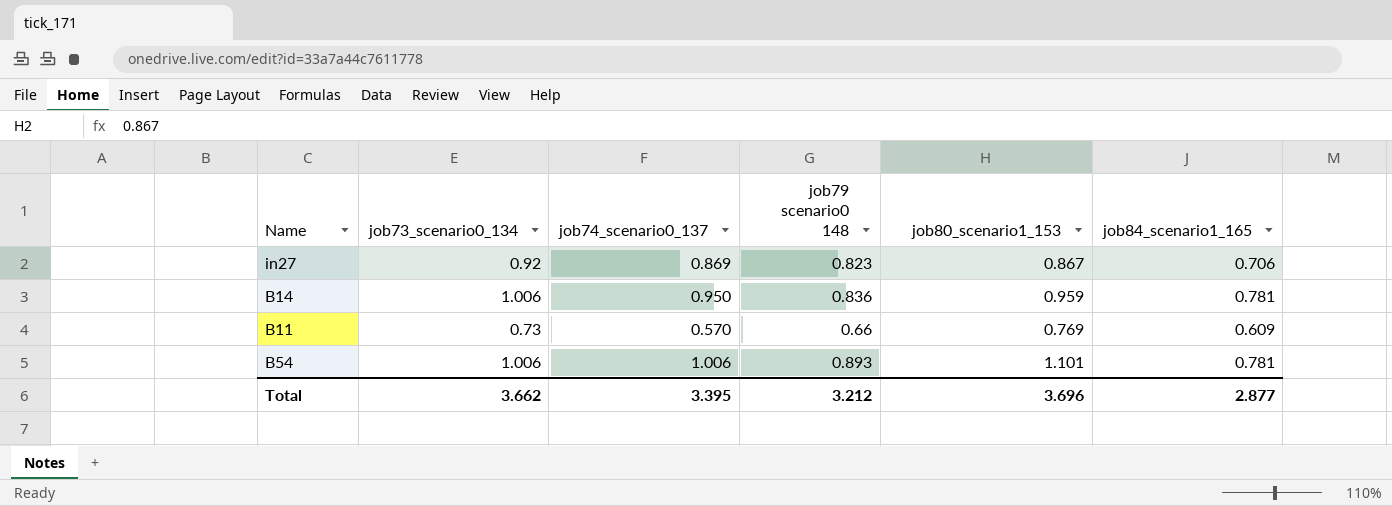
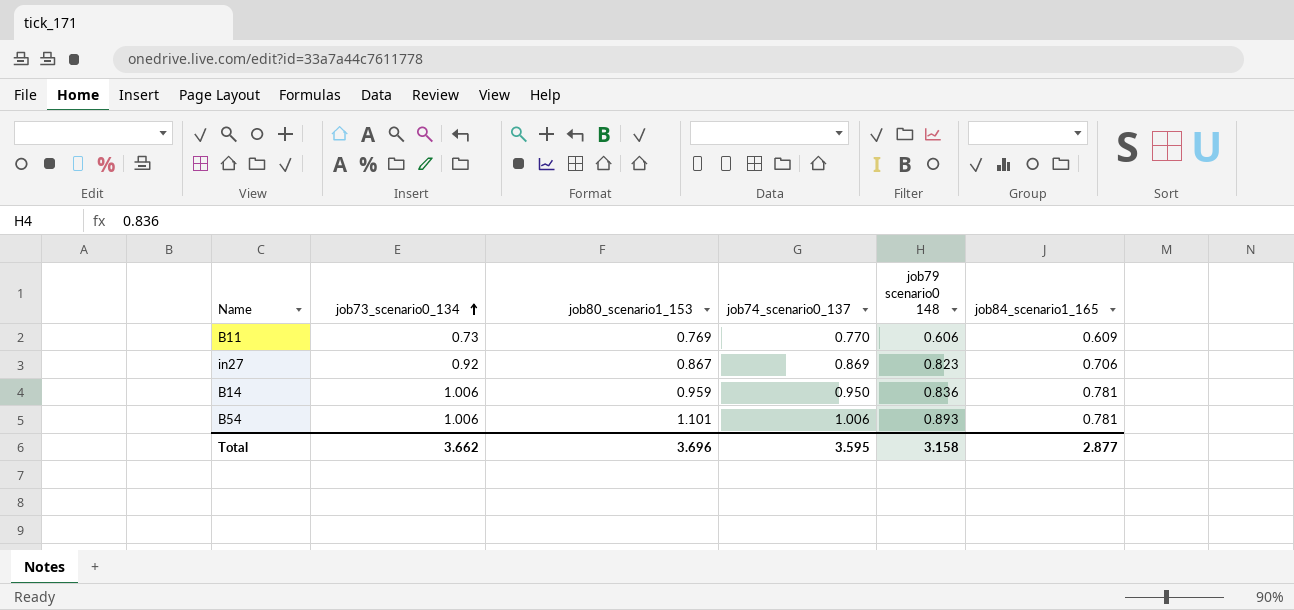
row order: none -> job73_scenario0_134 ascending
column job80_scenario1_153 | position: 5 -> 3
B11 | job74_scenario0_137: 0.570 -> 0.770
B11 | job79 scenario0 148: 0.66 -> 0.606
Total | job74_scenario0_137: 3.395 -> 3.595
Total | job79 scenario0 148: 3.212 -> 3.158

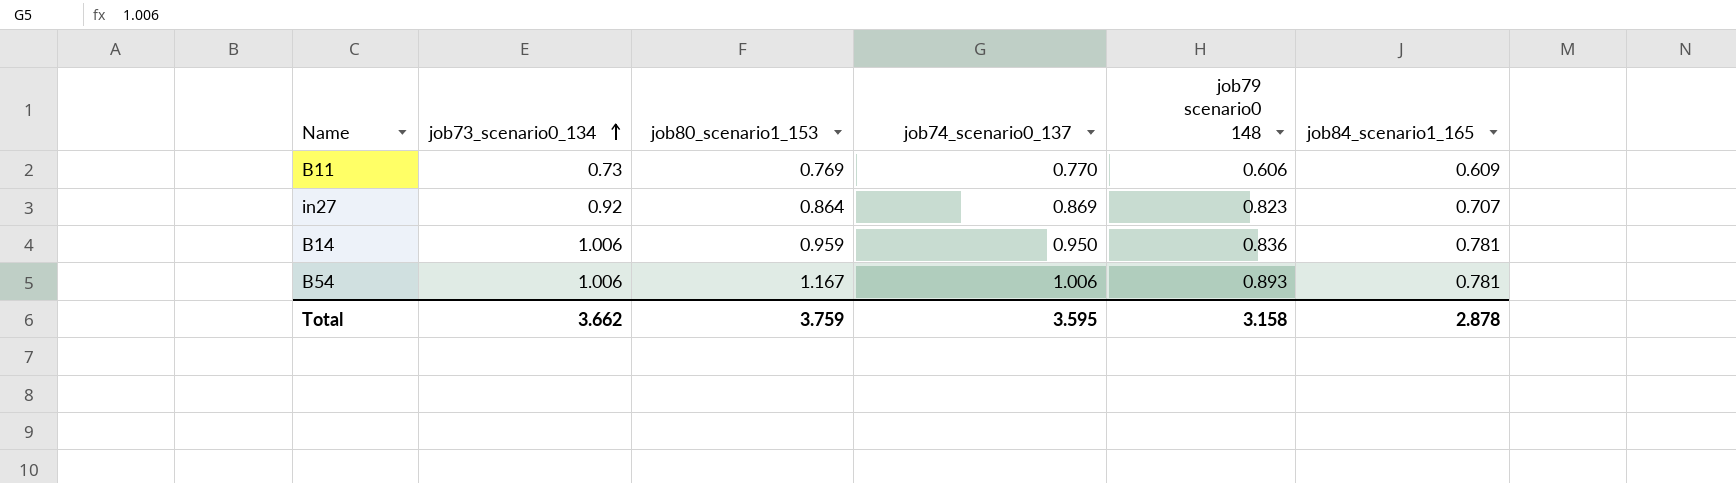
in27 | job80_scenario1_153: 0.867 -> 0.864
in27 | job84_scenario1_165: 0.706 -> 0.707
B54 | job80_scenario1_153: 1.101 -> 1.167
Total | job80_scenario1_153: 3.696 -> 3.759
Total | job84_scenario1_165: 2.877 -> 2.878

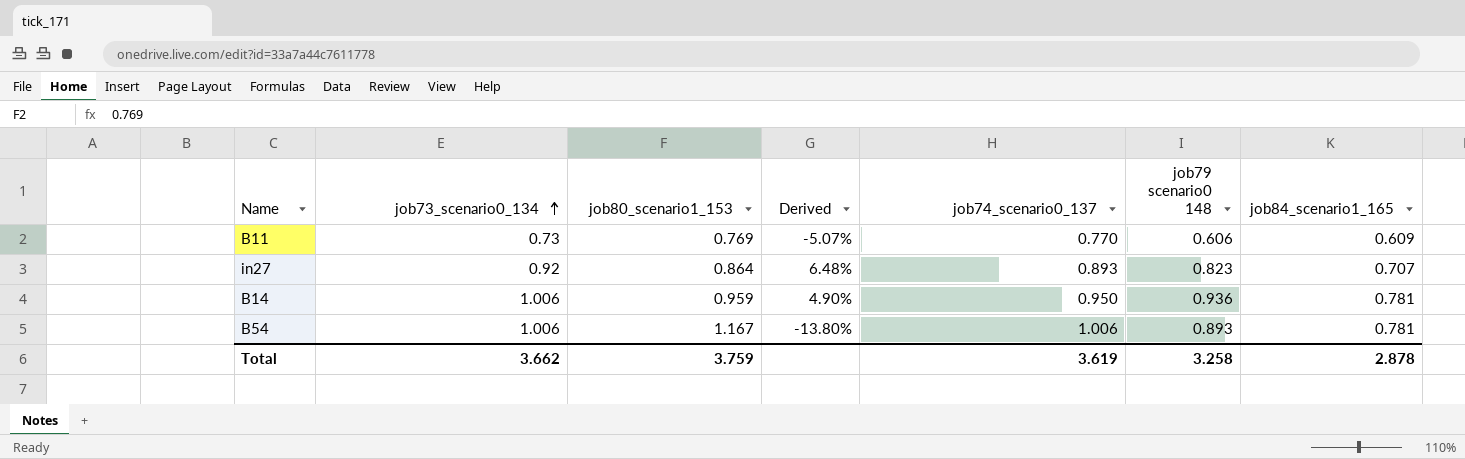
column Derived | formula: none -> ([job73_scenario0_134] - [job80_scenario1_153]) / [job80_scenario1_153]
in27 | job74_scenario0_137: 0.869 -> 0.893
B14 | job79 scenario0 148: 0.836 -> 0.936
Total | job74_scenario0_137: 3.595 -> 3.619
Total | job79 scenario0 148: 3.158 -> 3.258

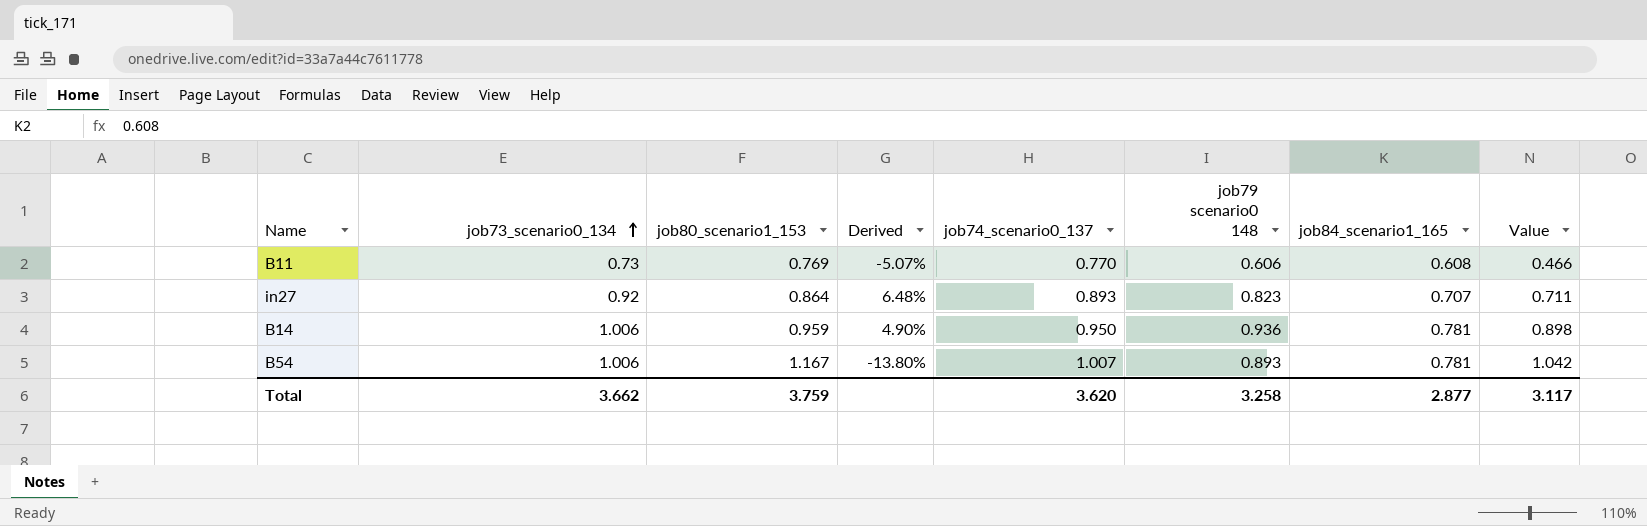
column Value | formula: none -> [job80_scenario1_153] * [job79 scenario0 148]
B11 | job84_scenario1_165: 0.609 -> 0.608
B54 | job74_scenario0_137: 1.006 -> 1.007
Total | job74_scenario0_137: 3.619 -> 3.620
Total | job84_scenario1_165: 2.878 -> 2.877

